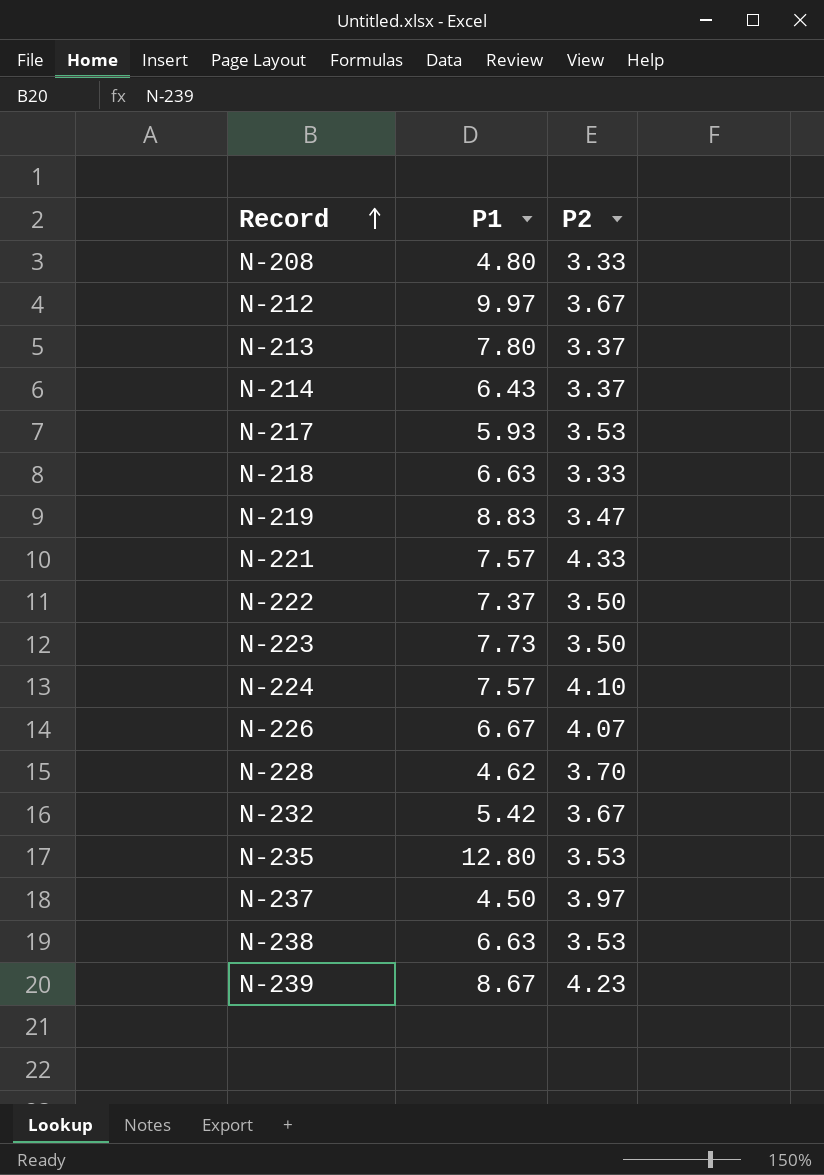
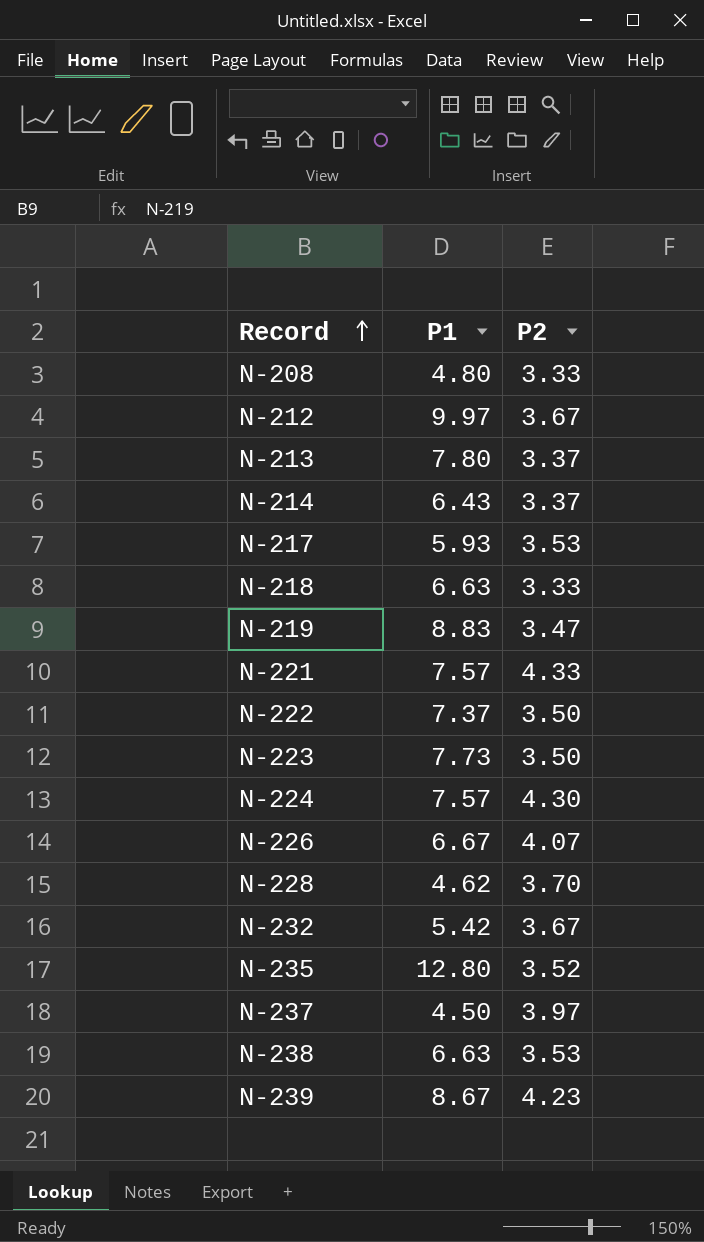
N-224 | P2: 4.10 -> 4.30
N-235 | P2: 3.53 -> 3.52

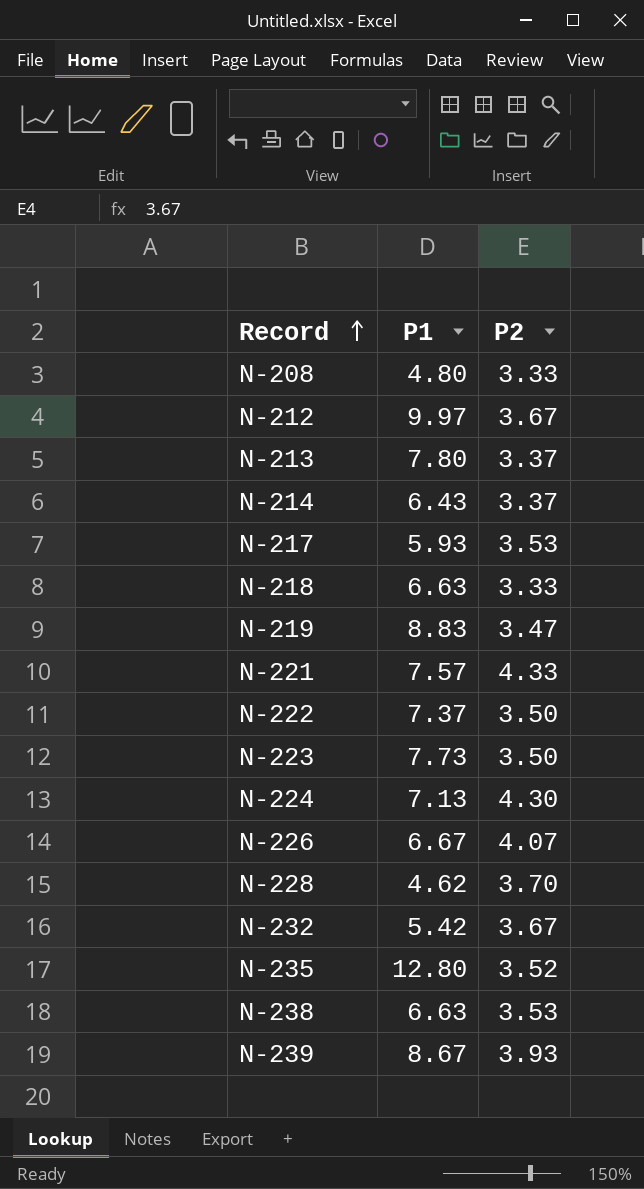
row N-237: 4.50 | 3.97 -> none
N-224 | P1: 7.57 -> 7.13
N-239 | P2: 4.23 -> 3.93

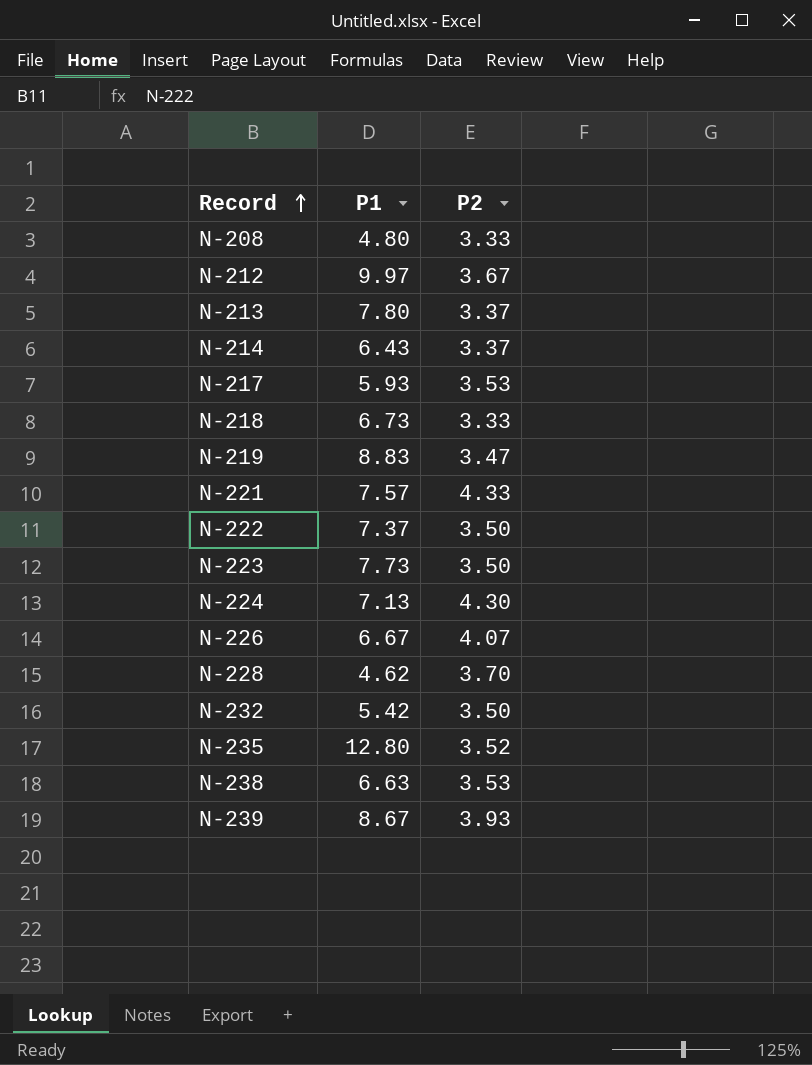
N-218 | P1: 6.63 -> 6.73
N-232 | P2: 3.67 -> 3.50

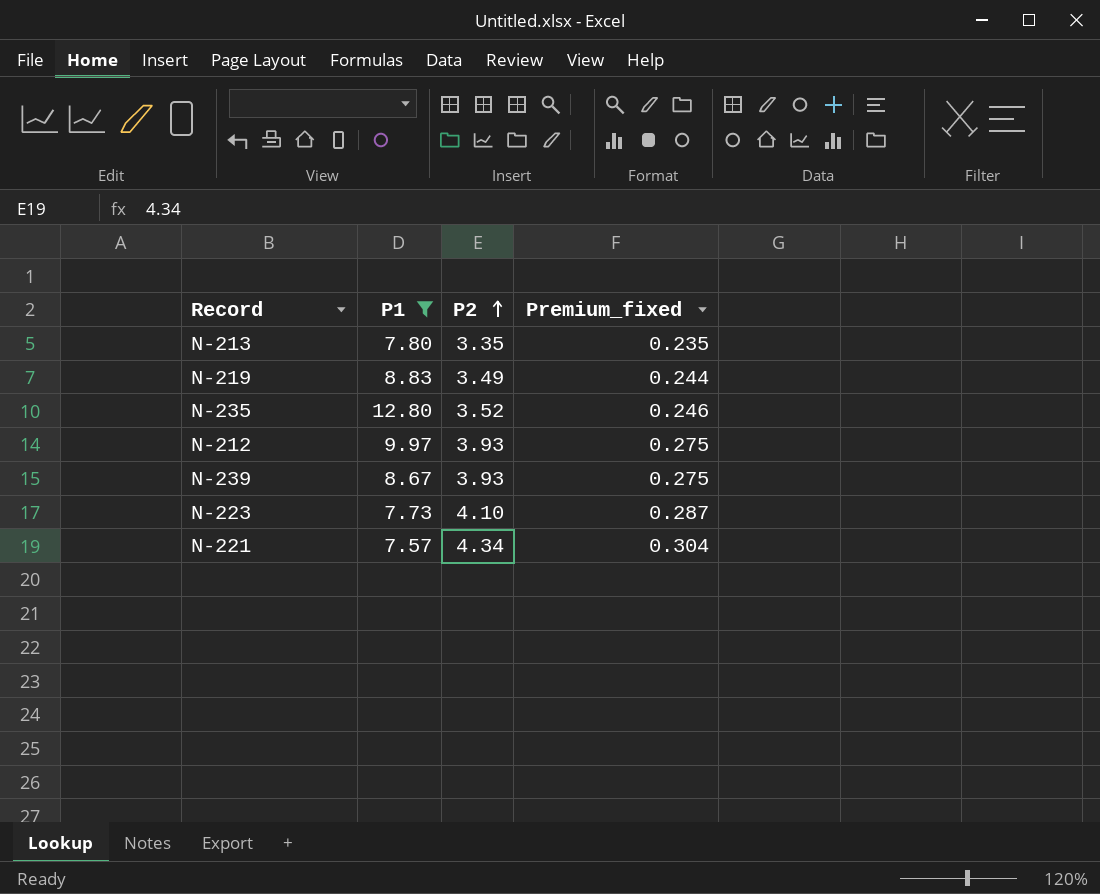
filter: none -> P1 >= 7.57
row order: Record ascending -> P2 ascending
column Premium_fixed | formula: none -> [P2] * 0.07
N-213 | P2: 3.37 -> 3.35
N-219 | P2: 3.47 -> 3.49
N-212 | P2: 3.67 -> 3.93
N-223 | P2: 3.50 -> 4.10
N-221 | P2: 4.33 -> 4.34

